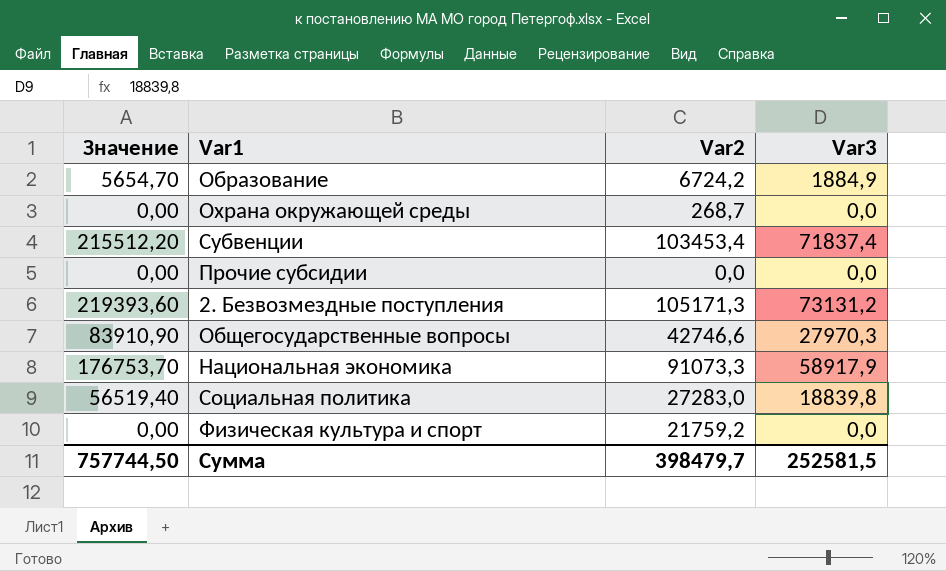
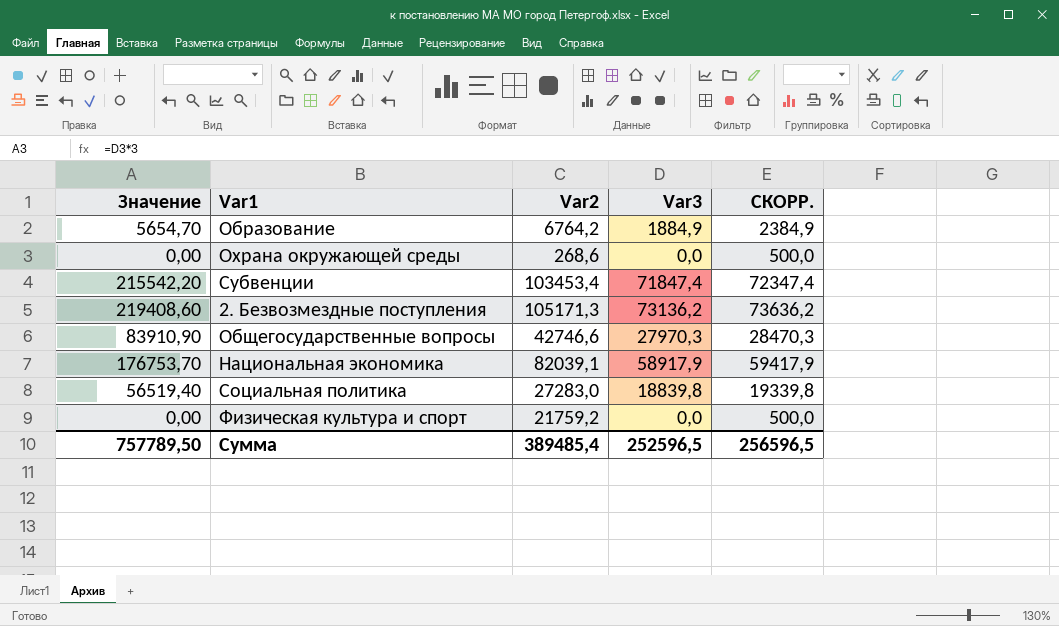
column СКОРР. | formula: none -> [Var3] + 500
row Прочие субсидии: 0,00 | 0,0 | 0,0 -> none
Образование | Var2: 6724,2 -> 6764,2
Охрана окружающей среды | Var2: 268,7 -> 268,6
Субвенции | Значение: 215512,20 -> 215542,20
Субвенции | Var3: 71837,4 -> 71847,4
2. Безвозмездные поступления | Значение: 219393,60 -> 219408,60
2. Безвозмездные поступления | Var3: 73131,2 -> 73136,2
Национальная экономика | Var2: 91073,3 -> 82039,1
Сумма | Значение: 757744,50 -> 757789,50
Сумма | Var2: 398479,7 -> 389485,4
Сумма | Var3: 252581,5 -> 252596,5

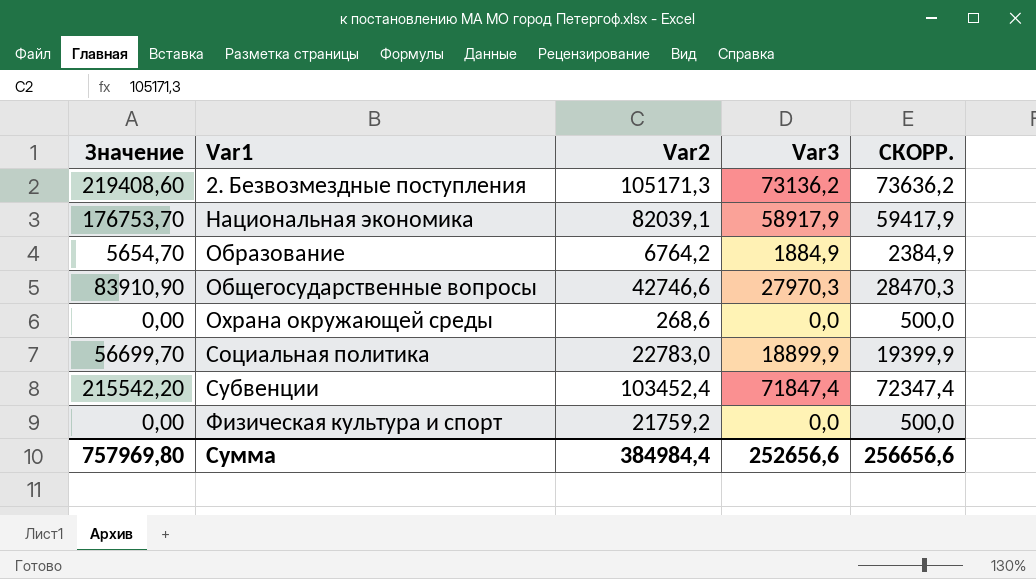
row order: none -> Var1 ascending
Социальная политика | Значение: 56519,40 -> 56699,70
Социальная политика | Var2: 27283,0 -> 22783,0
Социальная политика | Var3: 18839,8 -> 18899,9
Социальная политика | СКОРР.: 19339,8 -> 19399,9
Субвенции | Var2: 103453,4 -> 103452,4
Сумма | Значение: 757789,50 -> 757969,80
Сумма | Var2: 389485,4 -> 384984,4
Сумма | Var3: 252596,5 -> 252656,6
Сумма | СКОРР.: 256596,5 -> 256656,6

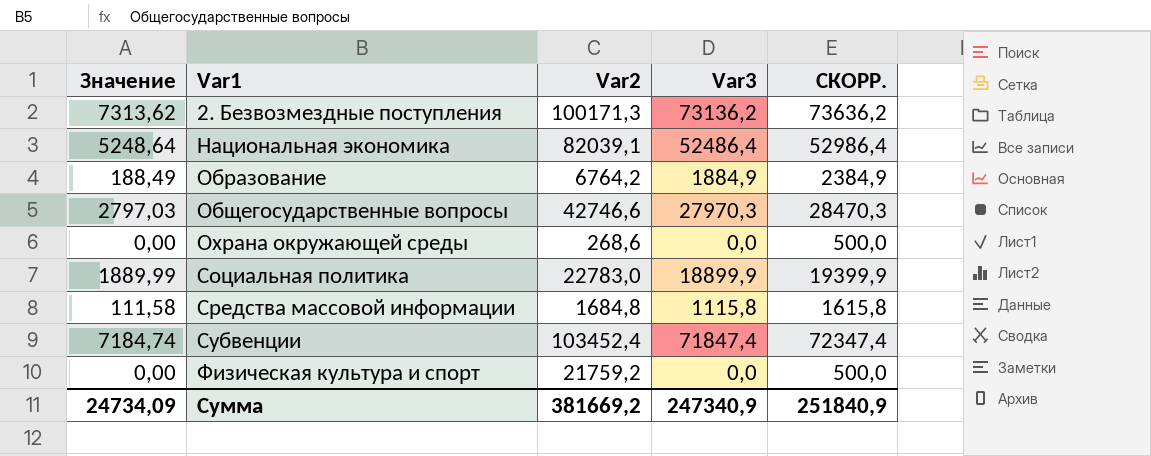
column Значение | formula: [Var3] * 3 -> [Var3] * 0,1
2. Безвозмездные поступления | Var2: 105171,3 -> 100171,3
Национальная экономика | Var3: 58917,9 -> 52486,4
Национальная экономика | СКОРР.: 59417,9 -> 52986,4
row Средства массовой информации: none -> 111,58 | 1684,8 | 1115,8 | 1615,8
Сумма | Значение: 757969,80 -> 24734,09
Сумма | Var2: 384984,4 -> 381669,2
Сумма | Var3: 252656,6 -> 247340,9
Сумма | СКОРР.: 256656,6 -> 251840,9

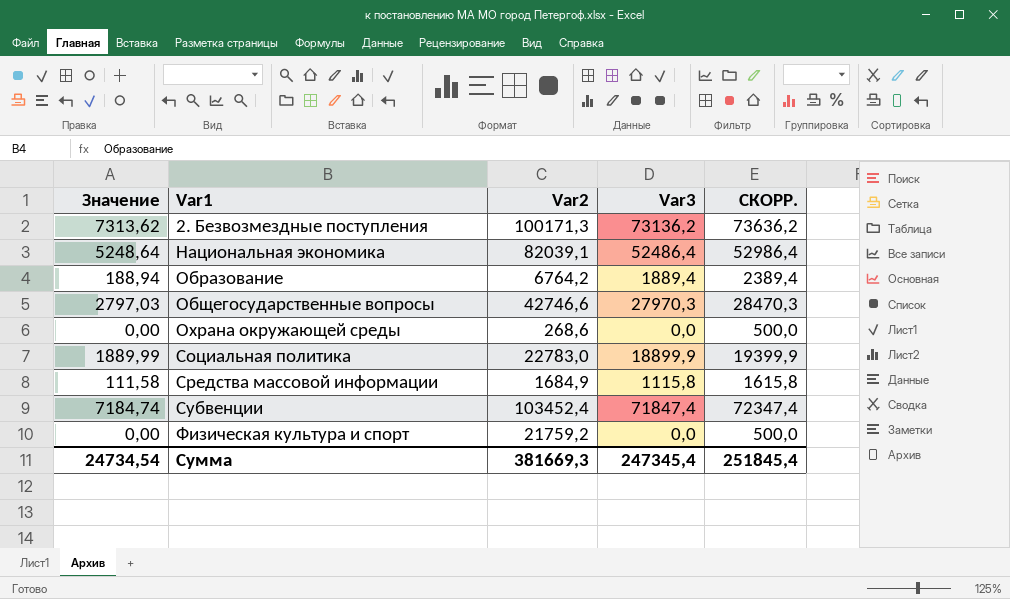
Образование | Значение: 188,49 -> 188,94
Образование | Var3: 1884,9 -> 1889,4
Образование | СКОРР.: 2384,9 -> 2389,4
Средства массовой информации | Var2: 1684,8 -> 1684,9
Сумма | Значение: 24734,09 -> 24734,54
Сумма | Var2: 381669,2 -> 381669,3
Сумма | Var3: 247340,9 -> 247345,4
Сумма | СКОРР.: 251840,9 -> 251845,4

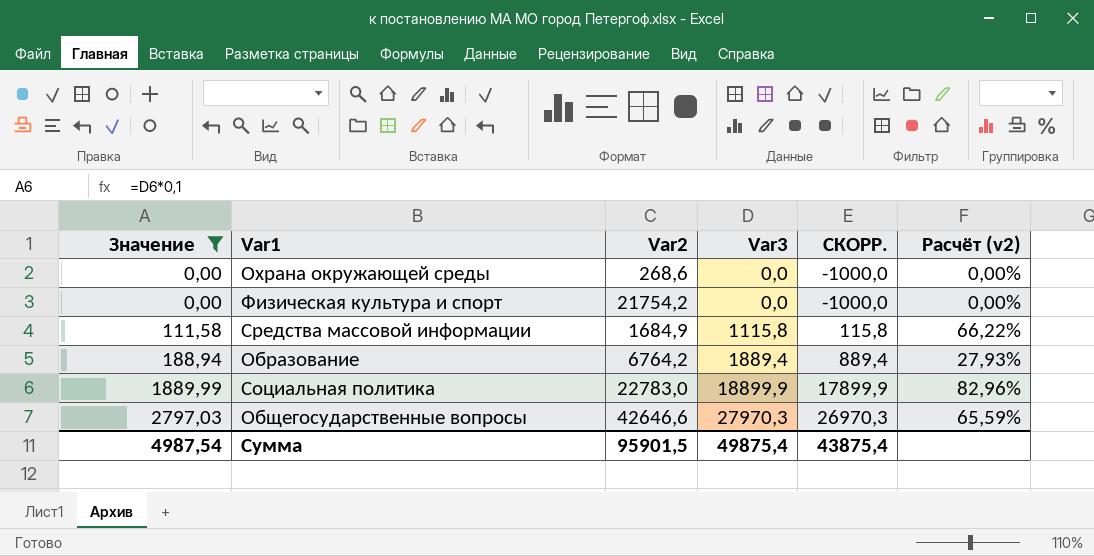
filter: none -> Значение <= 2797,03
row order: Var1 ascending -> Значение ascending
column СКОРР. | formula: [Var3] + 500 -> [Var3] - 1000
column Расчёт (v2) | formula: none -> [Var3] / [Var2]
Физическая культура и спорт | Var2: 21759,2 -> 21754,2
Общегосударственные вопросы | Var2: 42746,6 -> 42646,6
Сумма | Значение: 24734,54 -> 4987,54
Сумма | Var2: 381669,3 -> 95901,5
Сумма | Var3: 247345,4 -> 49875,4
Сумма | СКОРР.: 251845,4 -> 43875,4

